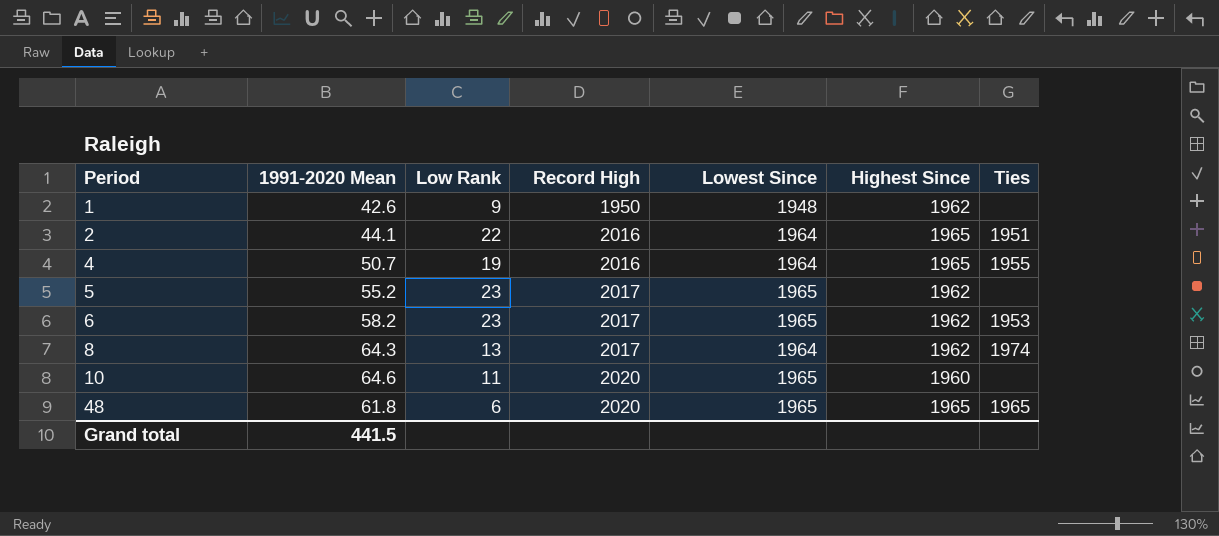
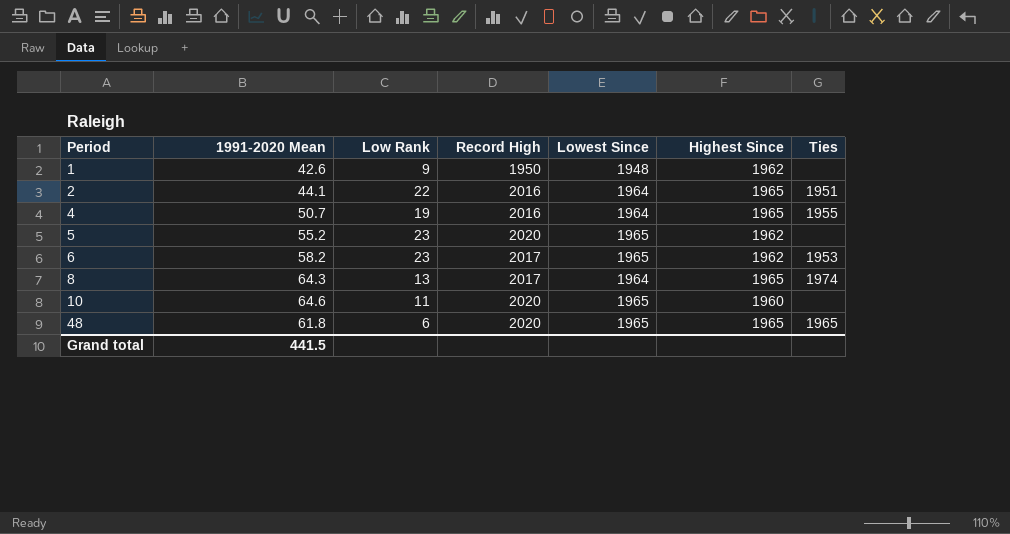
5 | Record High: 2017 -> 2020
8 | Highest Since: 1962 -> 1965

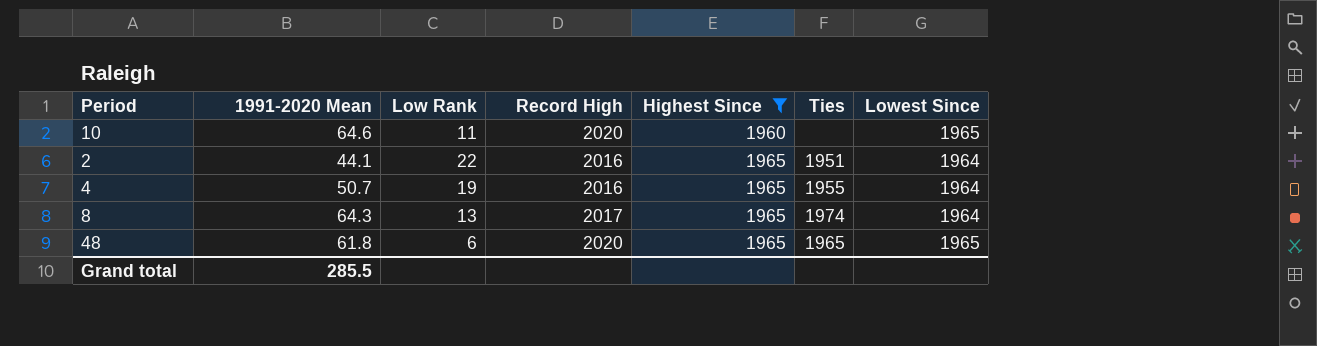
filter: none -> Highest Since != 1962
row order: Period ascending -> Highest Since ascending
column Lowest Since | position: 5 -> 7
Grand total | 1991-2020 Mean: 441.5 -> 285.5

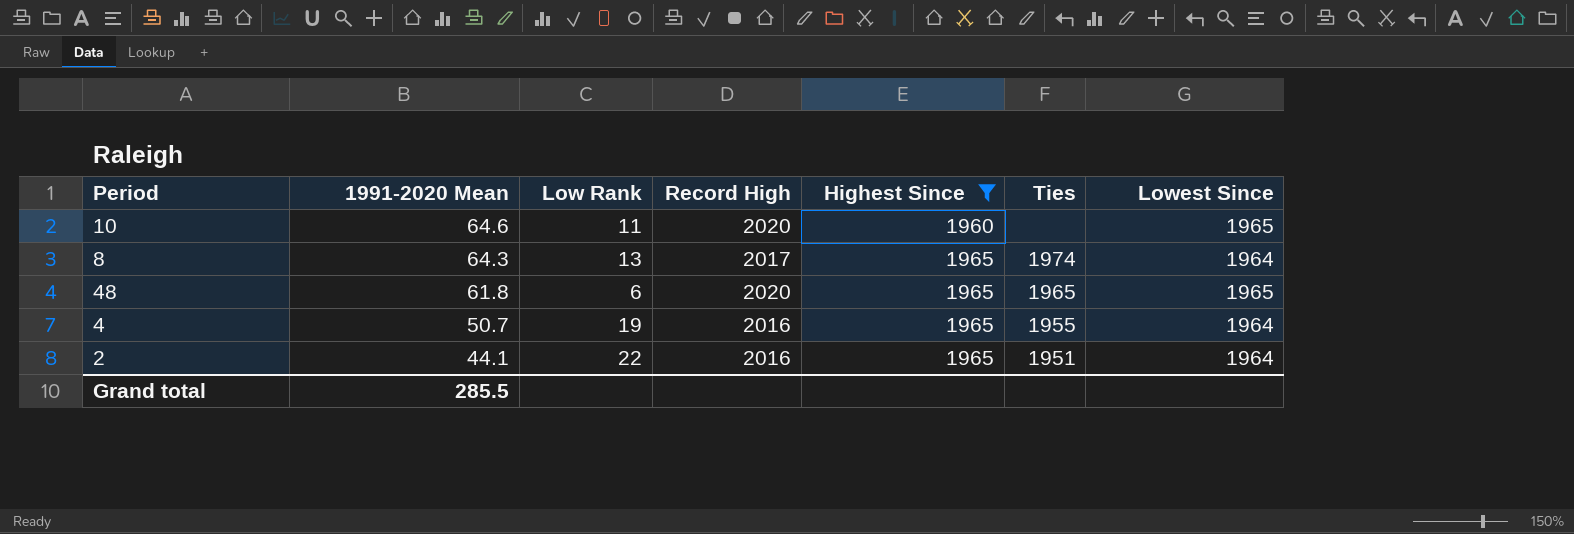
row order: Highest Since ascending -> 1991-2020 Mean descending

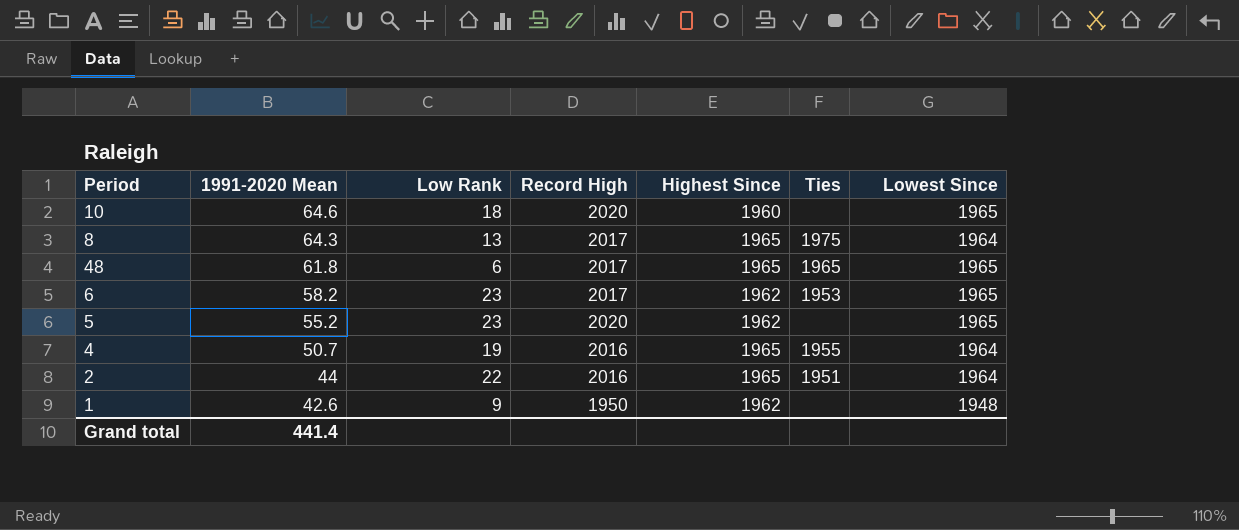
filter: Highest Since != 1962 -> none
10 | Low Rank: 11 -> 18
8 | Ties: 1974 -> 1975
48 | Record High: 2020 -> 2017
2 | 1991-2020 Mean: 44.1 -> 44
Grand total | 1991-2020 Mean: 285.5 -> 441.4

